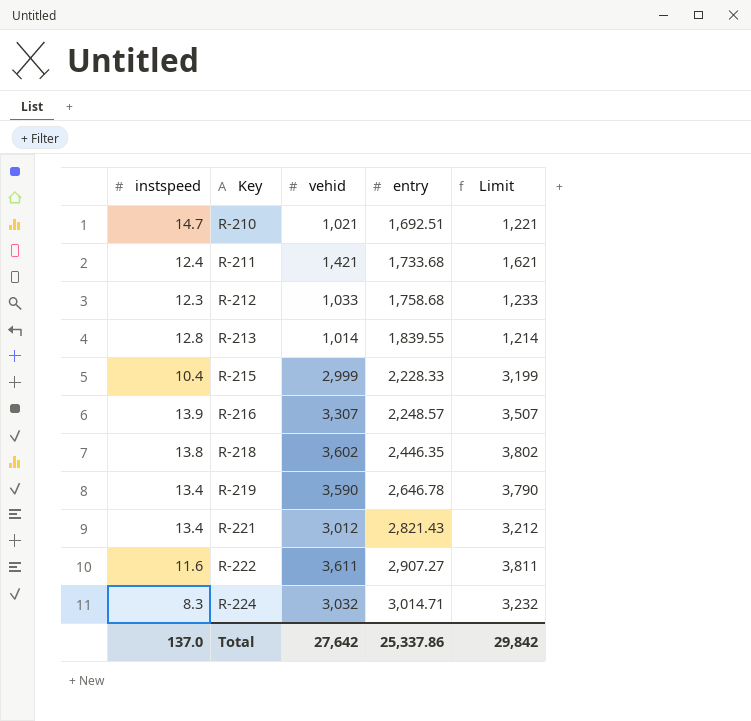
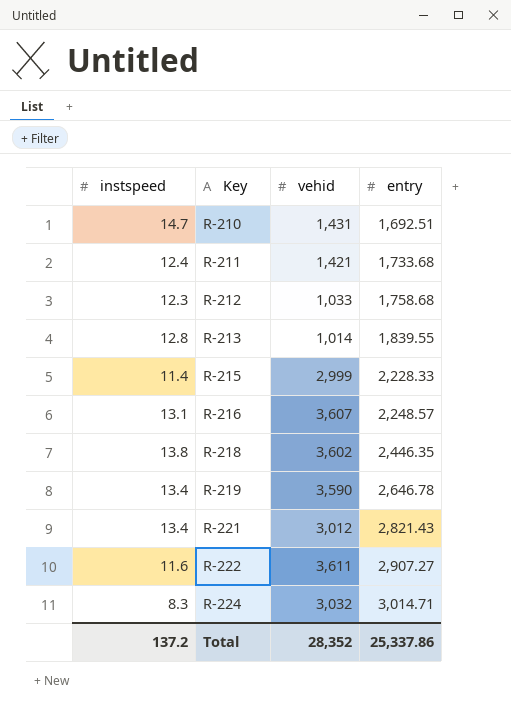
column Limit | formula: [vehid] + 200 -> none
R-210 | vehid: 1,021 -> 1,431
R-215 | instspeed: 10.4 -> 11.4
R-216 | instspeed: 13.9 -> 13.1
R-216 | vehid: 3,307 -> 3,607
Total | instspeed: 137.0 -> 137.2
Total | vehid: 27,642 -> 28,352

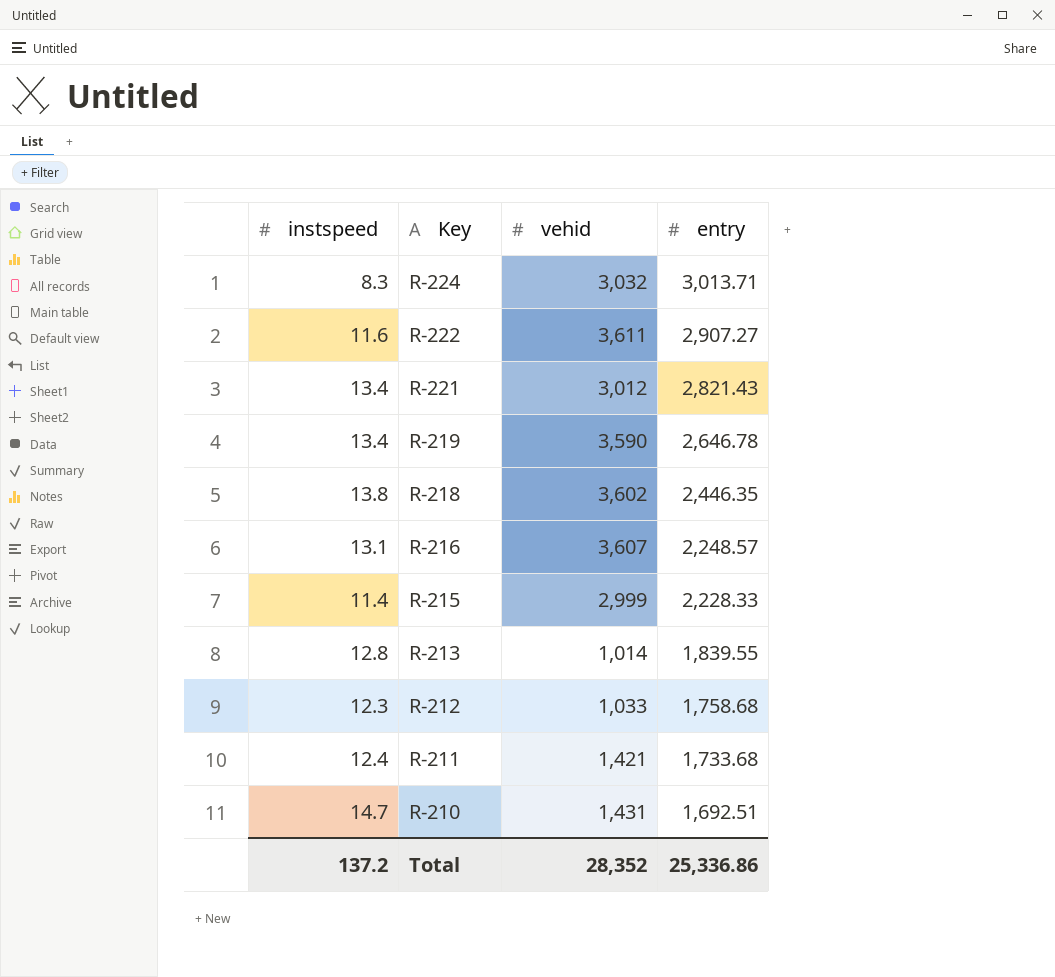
row order: Key ascending -> Key descending
R-224 | entry: 3,014.71 -> 3,013.71
Total | entry: 25,337.86 -> 25,336.86

